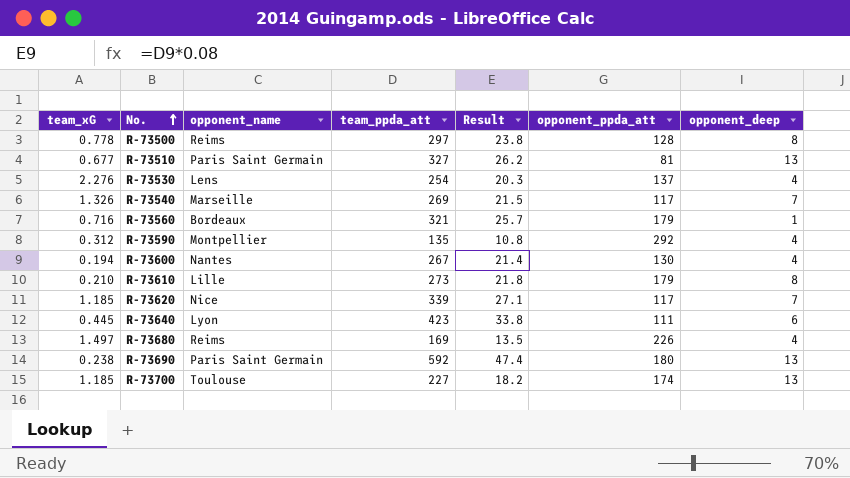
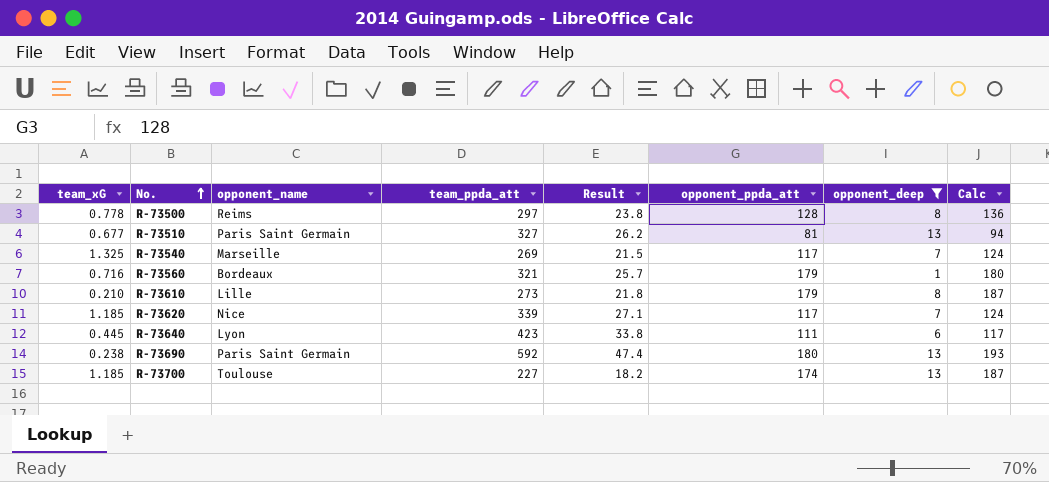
filter: none -> opponent_deep != 4
column Calc | formula: none -> [opponent_ppda_att] + [opponent_deep]
R-73540 | team_xG: 1.326 -> 1.325

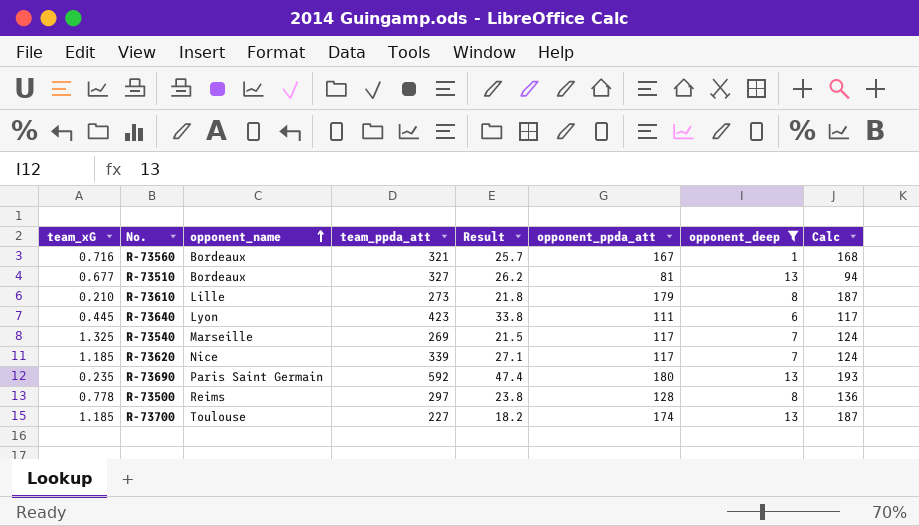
row order: No. ascending -> opponent_name ascending
R-73560 | opponent_ppda_att: 179 -> 167
R-73560 | Calc: 180 -> 168
R-73510 | opponent_name: Paris Saint Germain -> Bordeaux
R-73690 | team_xG: 0.238 -> 0.235

